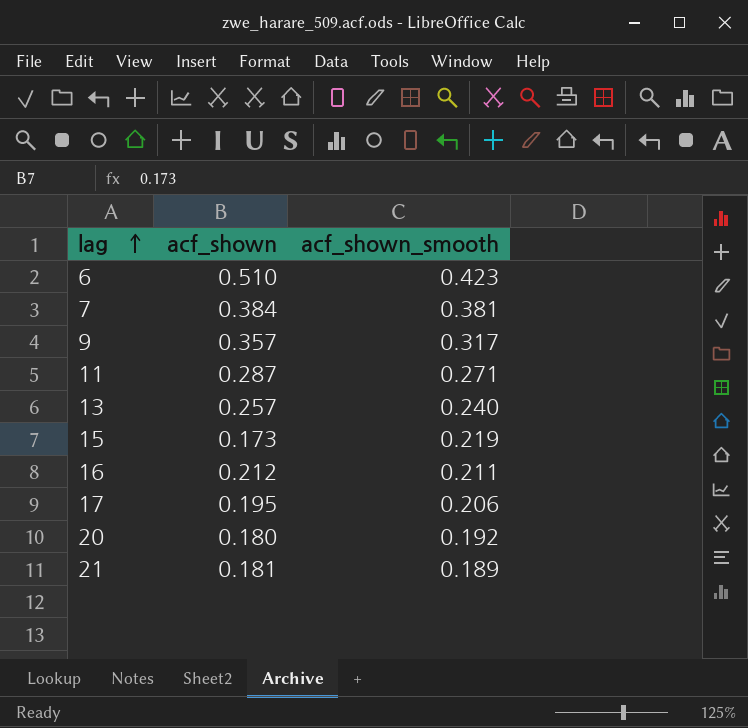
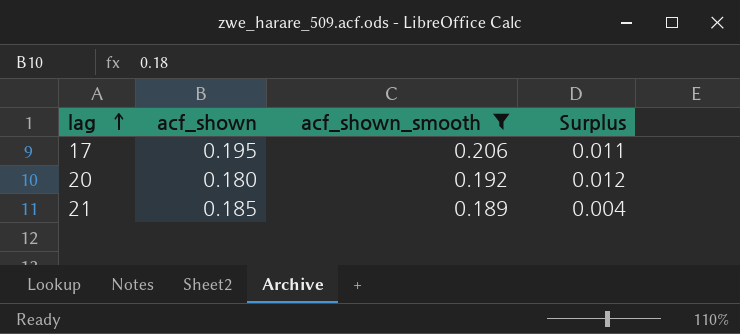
filter: none -> acf_shown_smooth <= 0.206
column Surplus | formula: none -> [acf_shown_smooth] - [acf_shown]
21 | acf_shown: 0.181 -> 0.185

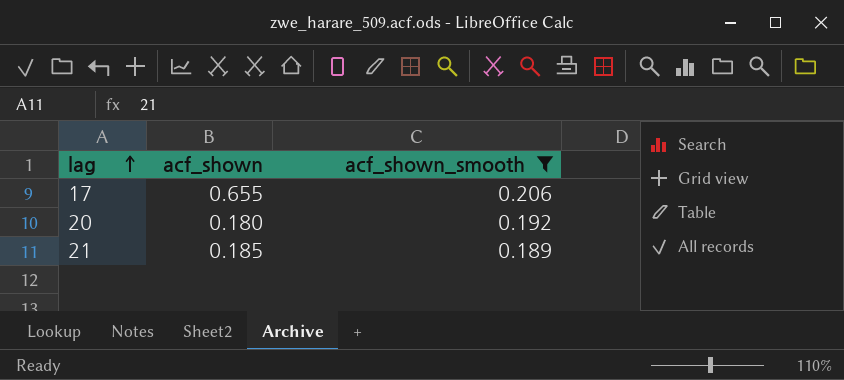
column Surplus | formula: [acf_shown_smooth] - [acf_shown] -> none
17 | acf_shown: 0.195 -> 0.655

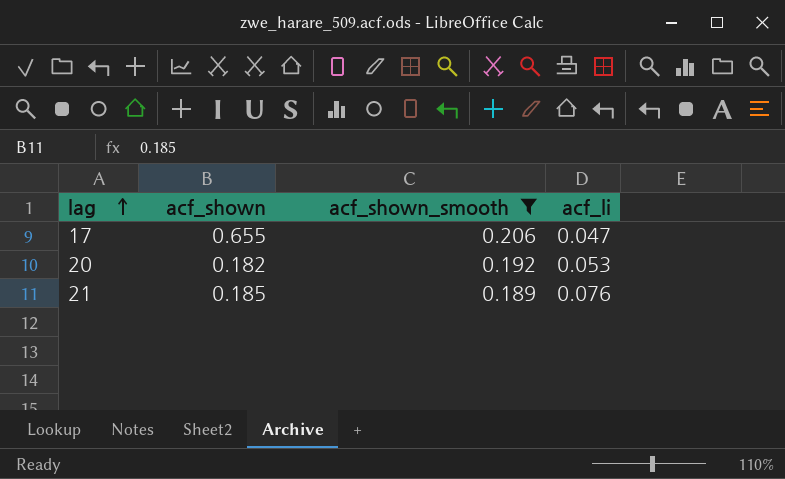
column acf_li | position: none -> 4
20 | acf_shown: 0.180 -> 0.182

